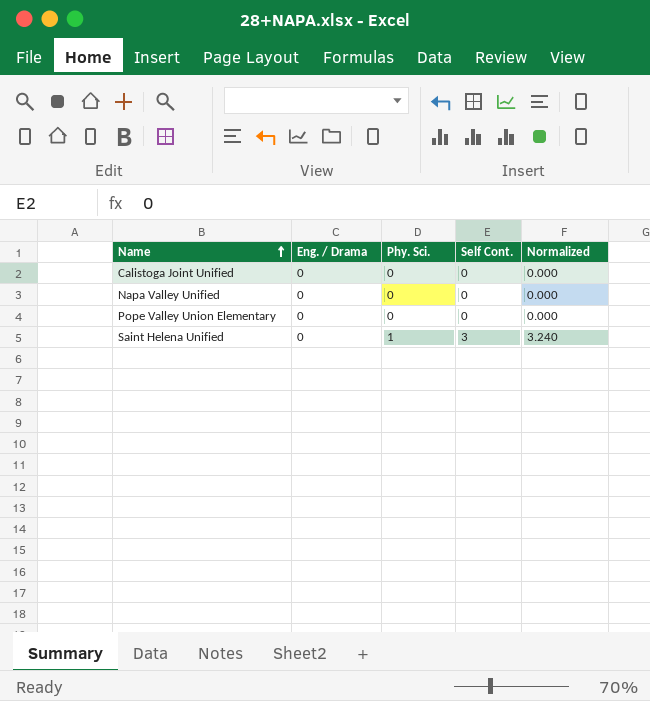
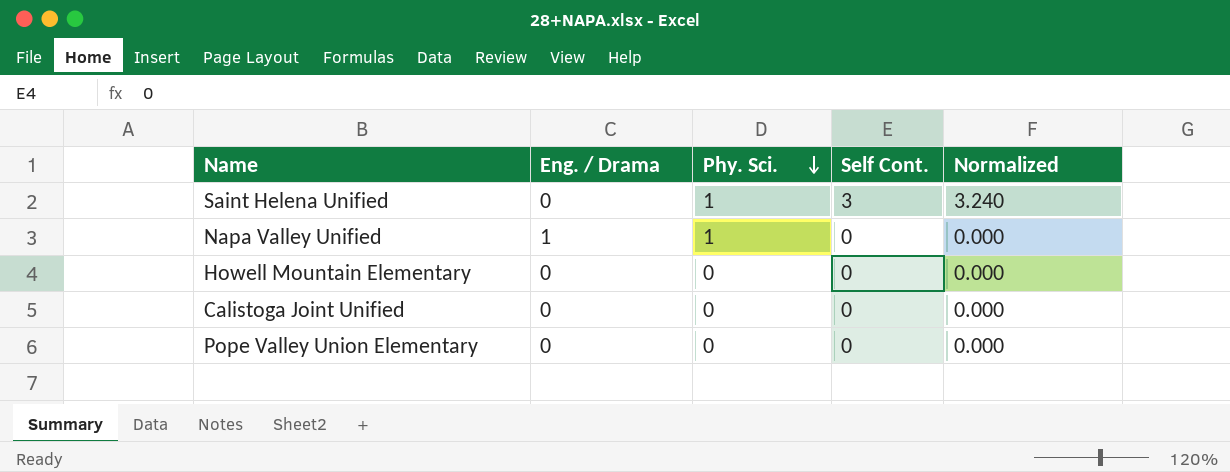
row order: Name ascending -> Phy. Sci. descending
Napa Valley Unified | Eng. / Drama: 0 -> 1
Napa Valley Unified | Phy. Sci.: 0 -> 1
row Howell Mountain Elementary: none -> 0 | 0 | 0 | 0.000

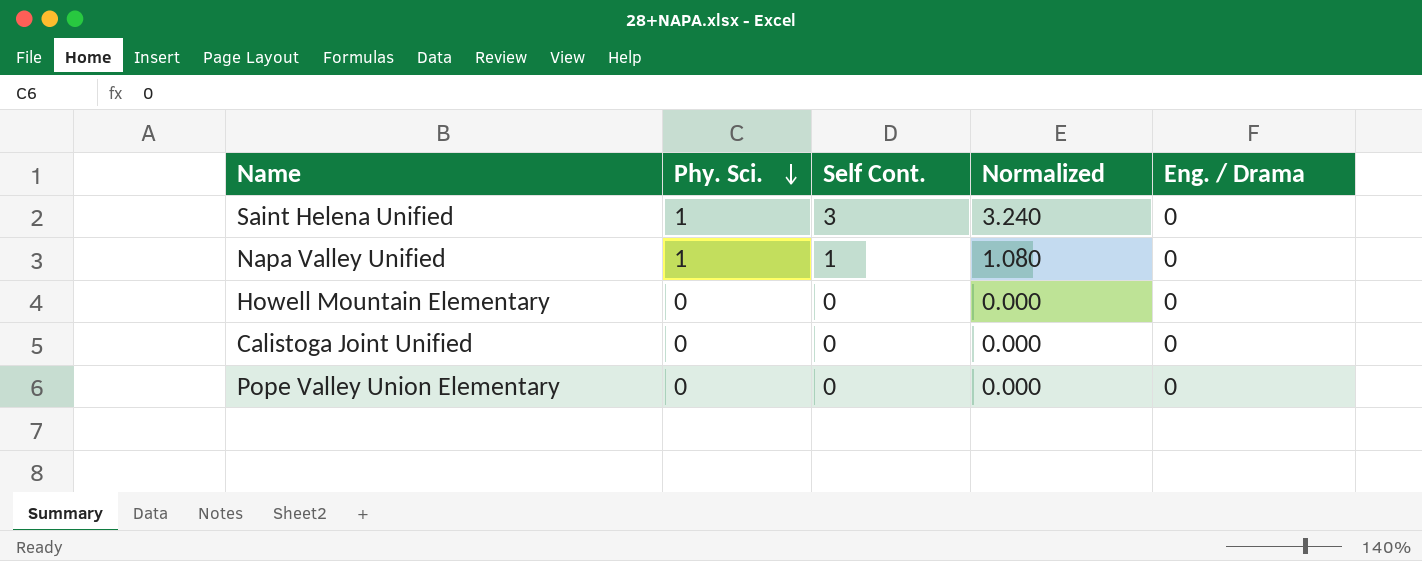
column Eng. / Drama | position: 2 -> 5
Napa Valley Unified | Self Cont.: 0 -> 1
Napa Valley Unified | Normalized: 0.000 -> 1.080
Napa Valley Unified | Eng. / Drama: 1 -> 0

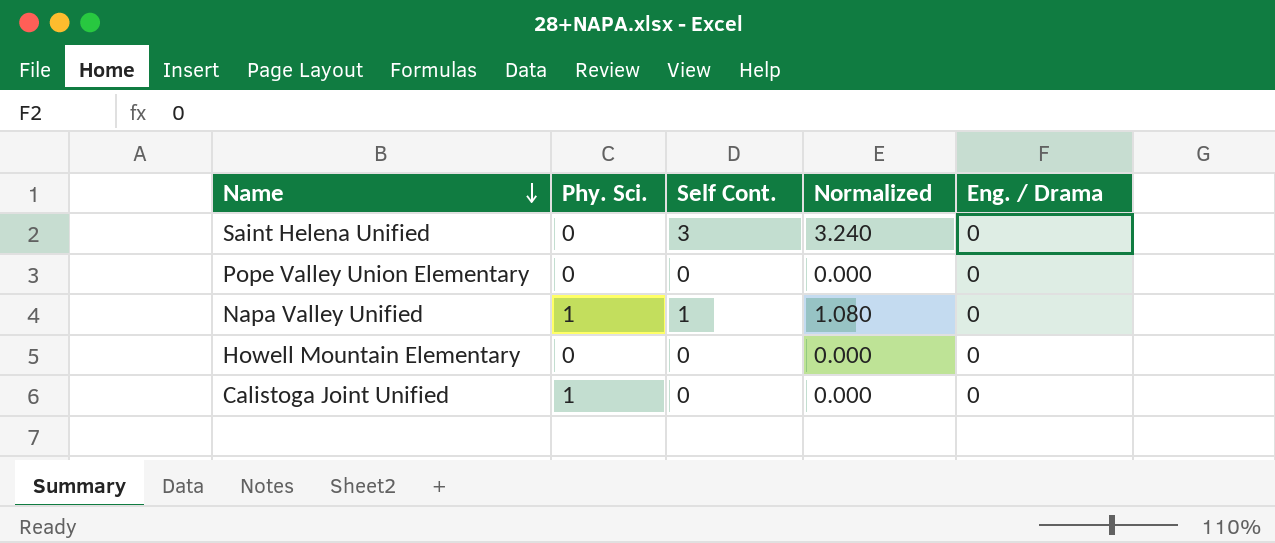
row order: Phy. Sci. descending -> Name descending
Saint Helena Unified | Phy. Sci.: 1 -> 0
Calistoga Joint Unified | Phy. Sci.: 0 -> 1

